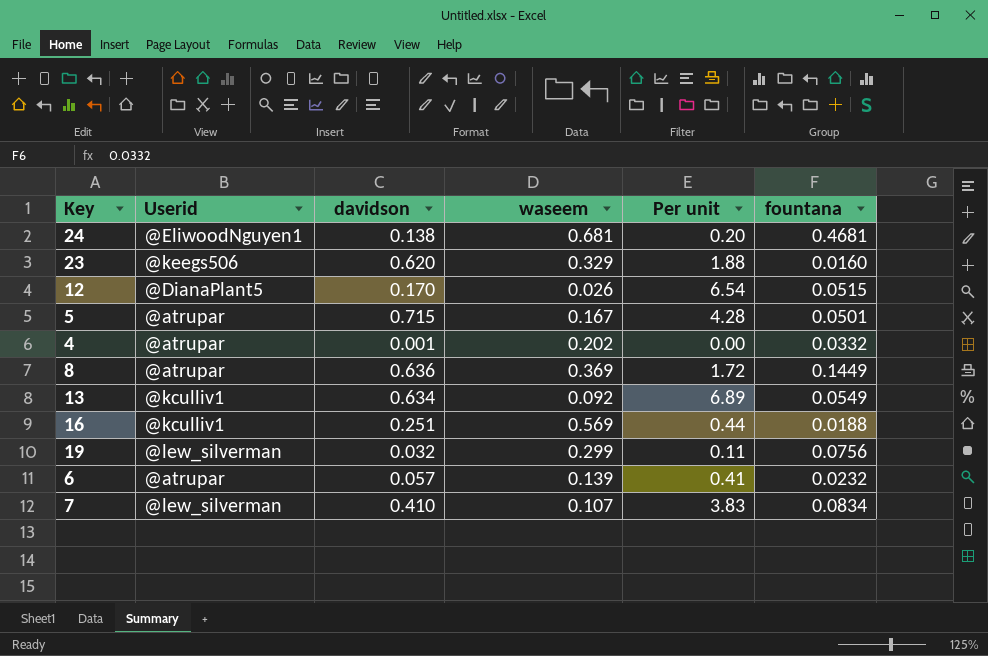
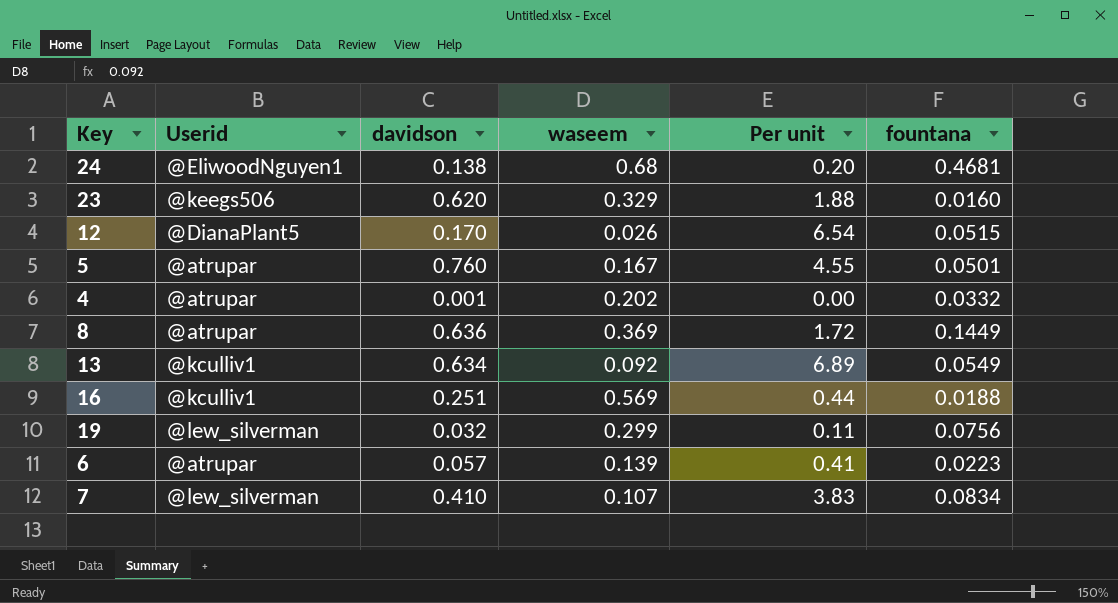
24 | waseem: 0.681 -> 0.68
5 | davidson: 0.715 -> 0.760
5 | Per unit: 4.28 -> 4.55
6 | fountana: 0.0232 -> 0.0223

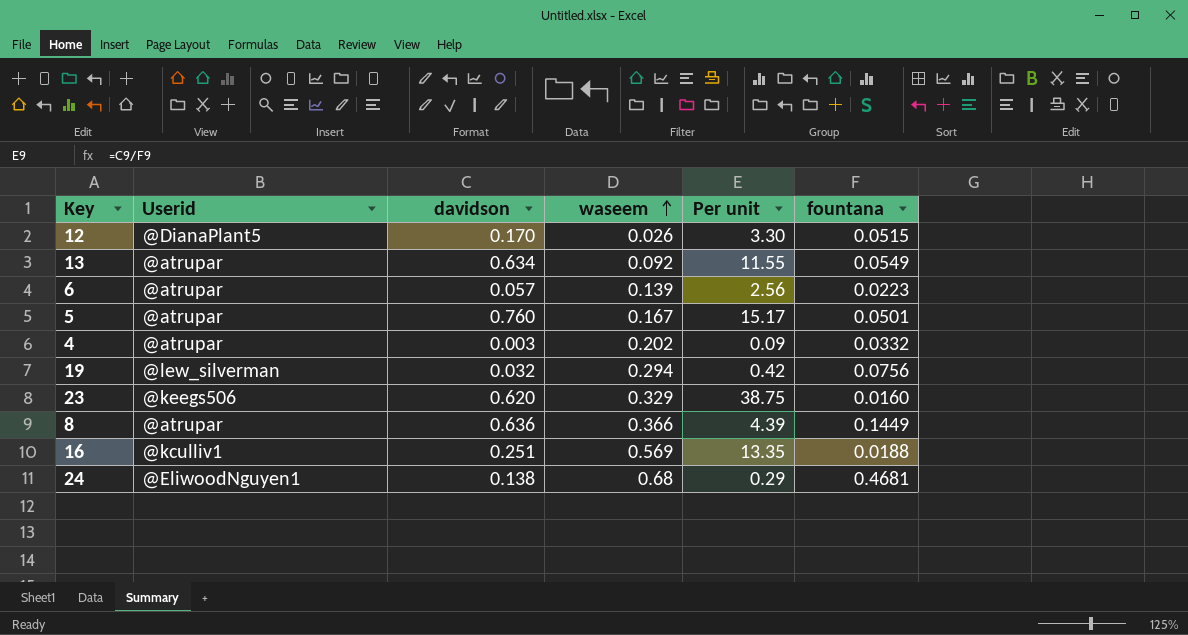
row order: none -> waseem ascending
column Per unit | formula: [davidson] / [waseem] -> [davidson] / [fountana]
row 7: @lew_silverman | 0.410 | 0.107 | 3.83 | 0.0834 -> none
13 | Userid: @kculliv1 -> @atrupar
4 | davidson: 0.001 -> 0.003
19 | waseem: 0.299 -> 0.294
8 | waseem: 0.369 -> 0.366

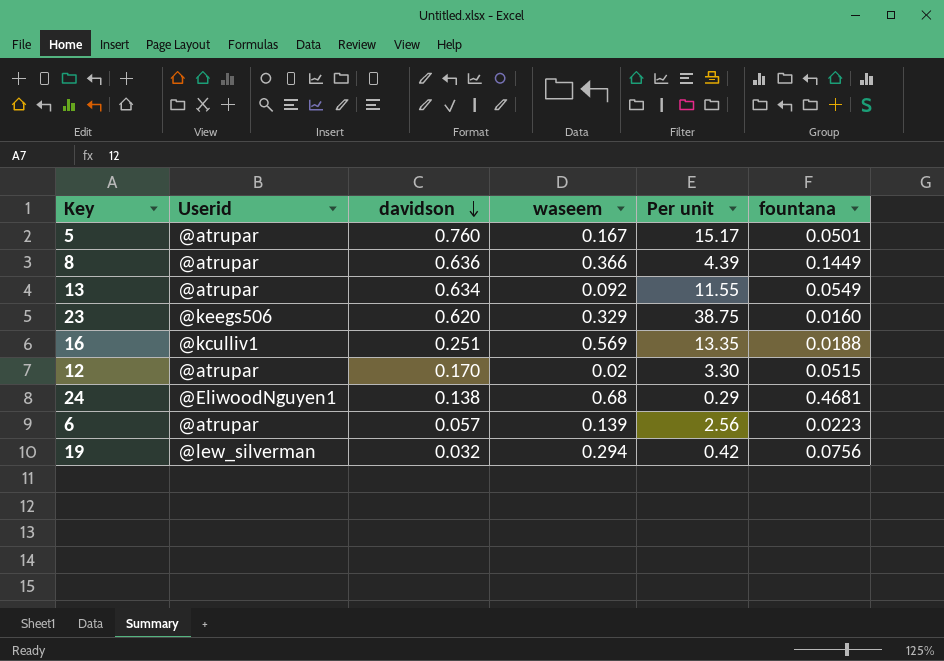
row order: waseem ascending -> davidson descending
row 4: @atrupar | 0.003 | 0.202 | 0.09 | 0.0332 -> none
12 | Userid: @DianaPlant5 -> @atrupar
12 | waseem: 0.026 -> 0.02

